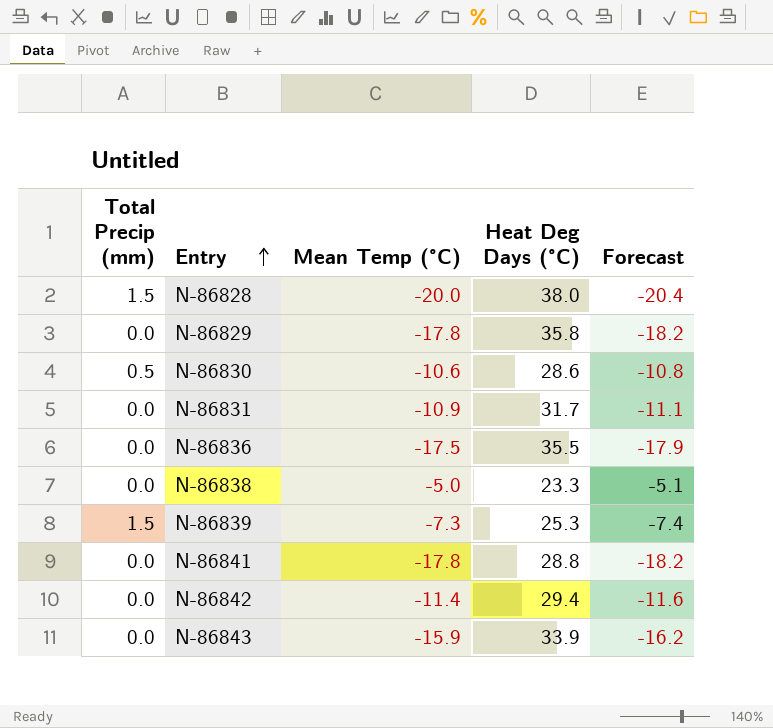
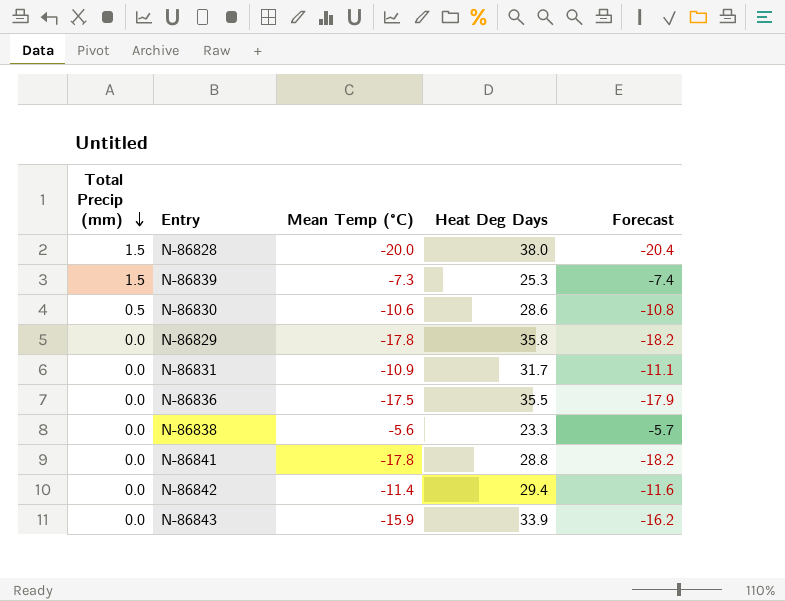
row order: Entry ascending -> Total Precip (mm) descending
column name: Heat Deg Days (°C) -> Heat Deg Days
N-86838 | Mean Temp (°C): -5.0 -> -5.6
N-86838 | Forecast: -5.1 -> -5.7

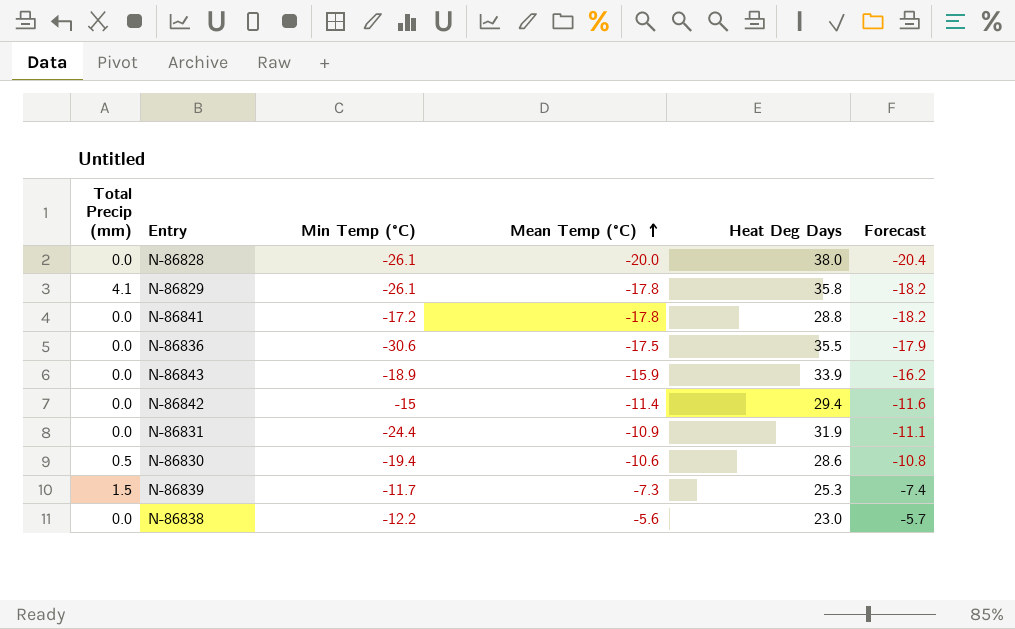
row order: Total Precip (mm) descending -> Mean Temp (°C) ascending
column Min Temp (°C) | position: none -> 3
N-86828 | Total Precip (mm): 1.5 -> 0.0
N-86829 | Total Precip (mm): 0.0 -> 4.1
N-86831 | Heat Deg Days: 31.7 -> 31.9
N-86838 | Heat Deg Days: 23.3 -> 23.0

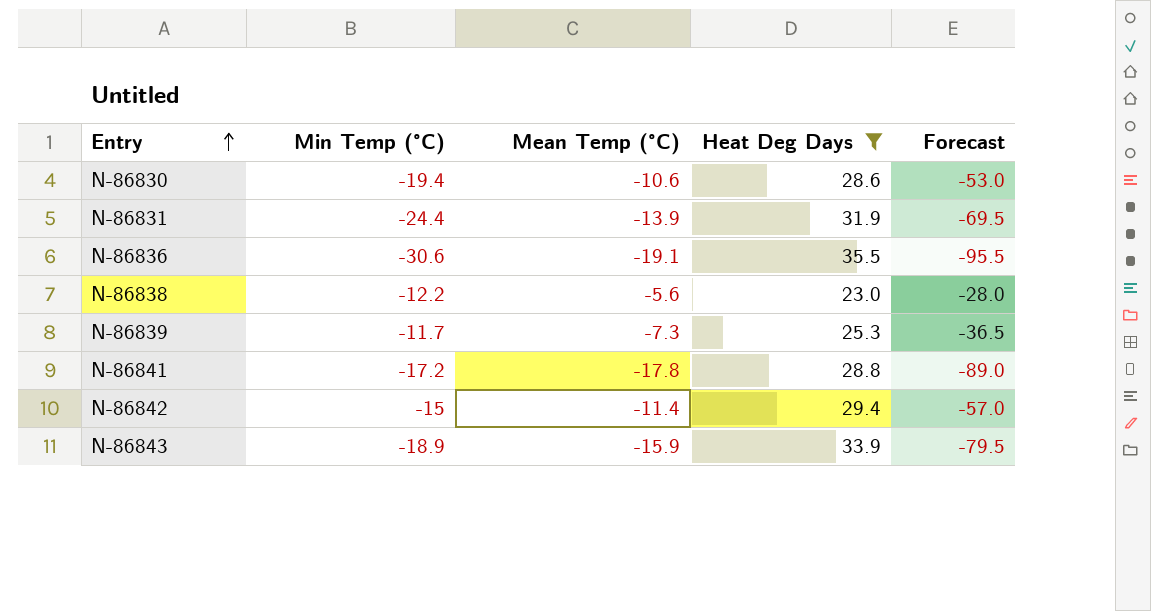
filter: none -> Heat Deg Days <= 35.5
row order: Mean Temp (°C) ascending -> Entry ascending
column Total Precip (mm) | position: 1 -> none
column Forecast | formula: [Mean Temp (°C)] * 1.02 -> [Mean Temp (°C)] * 5
N-86831 | Mean Temp (°C): -10.9 -> -13.9
N-86836 | Mean Temp (°C): -17.5 -> -19.1

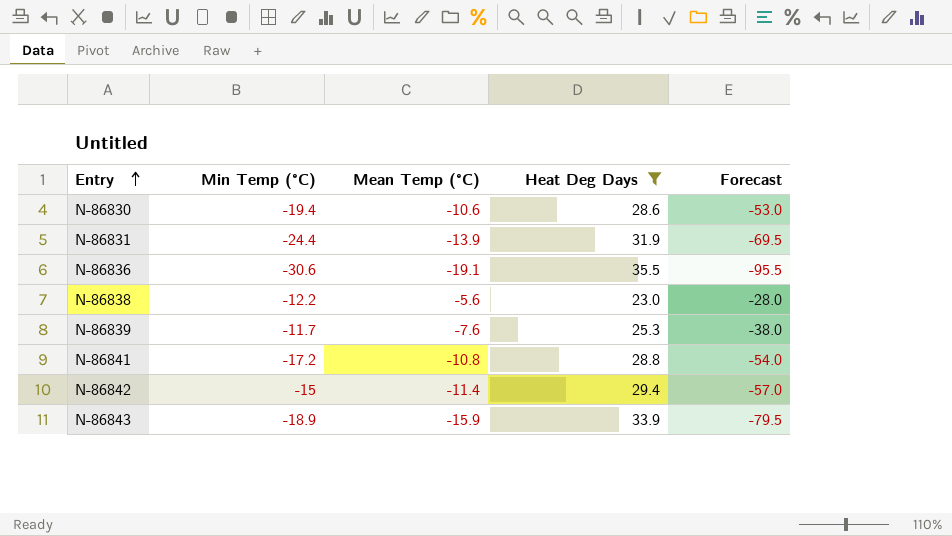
N-86839 | Mean Temp (°C): -7.3 -> -7.6
N-86839 | Forecast: -36.5 -> -38.0
N-86841 | Mean Temp (°C): -17.8 -> -10.8
N-86841 | Forecast: -89.0 -> -54.0

